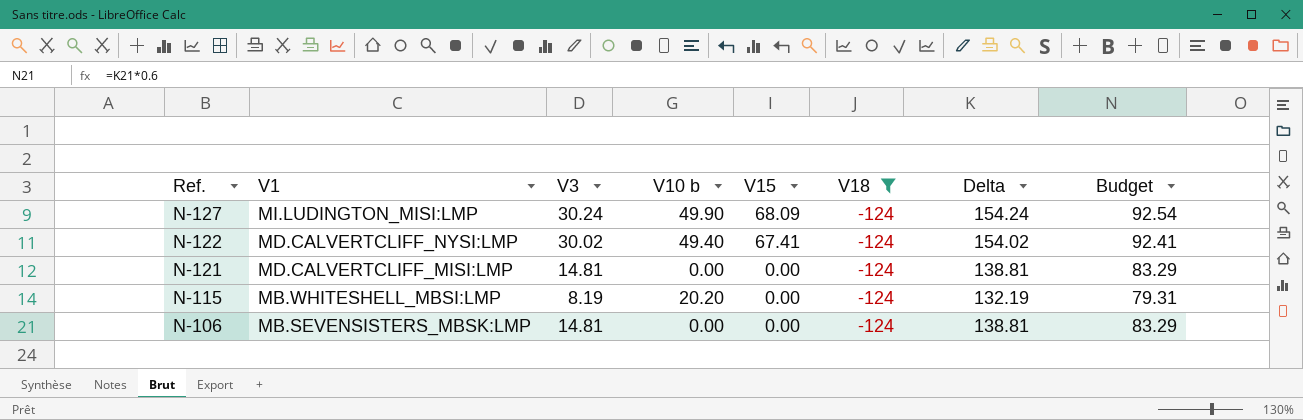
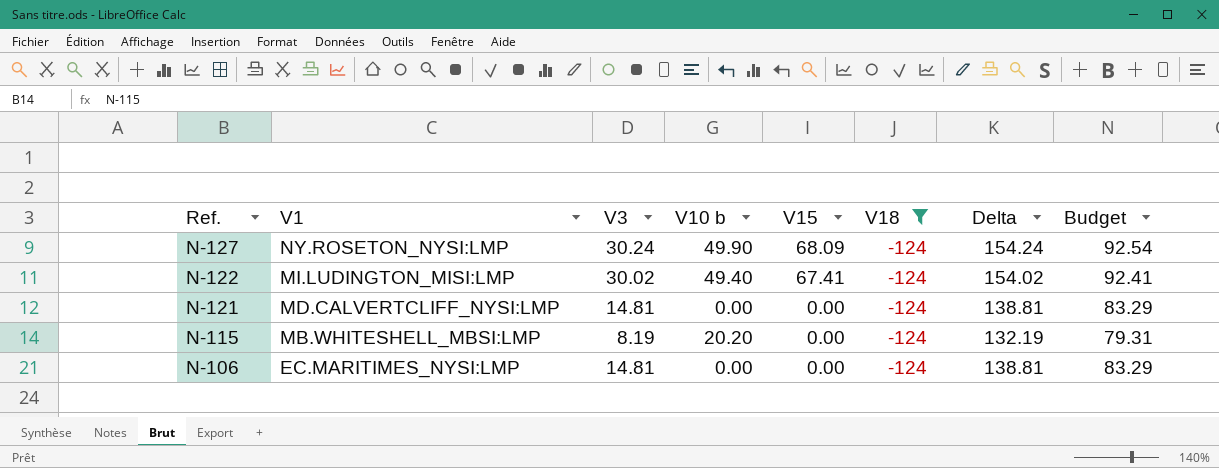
N-127 | V1: MI.LUDINGTON_MISI:LMP -> NY.ROSETON_NYSI:LMP
N-122 | V1: MD.CALVERTCLIFF_NYSI:LMP -> MI.LUDINGTON_MISI:LMP
N-121 | V1: MD.CALVERTCLIFF_MISI:LMP -> MD.CALVERTCLIFF_NYSI:LMP
N-106 | V1: MB.SEVENSISTERS_MBSK:LMP -> EC.MARITIMES_NYSI:LMP

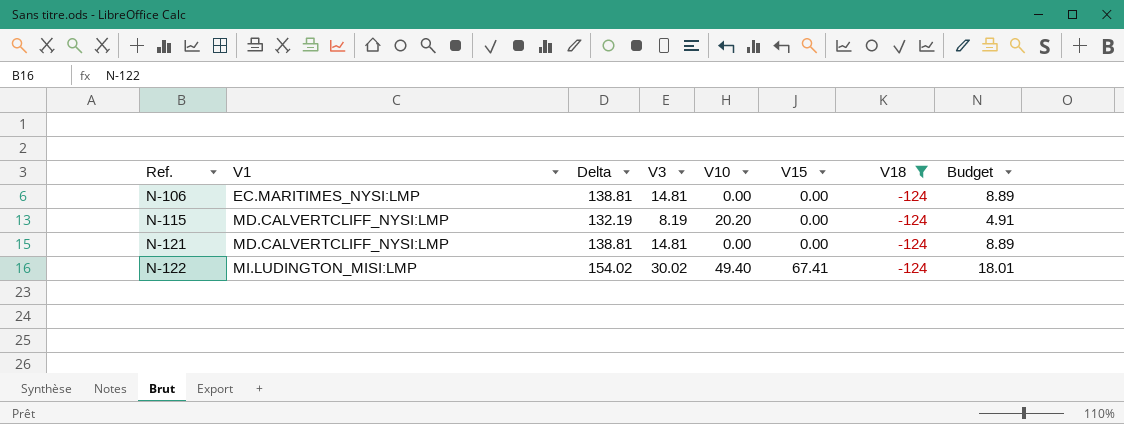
row order: Ref. descending -> Ref. ascending
column Delta | position: 7 -> 3
column name: V10 b -> V10
column Budget | formula: [Delta] * 0.6 -> [V3] * 0.6
row N-127: NY.ROSETON_NYSI:LMP | 30.24 | 49.90 | 68.09 | -124 | 154.24 | 92.54 -> none
N-115 | V1: MB.WHITESHELL_MBSI:LMP -> MD.CALVERTCLIFF_NYSI:LMP

